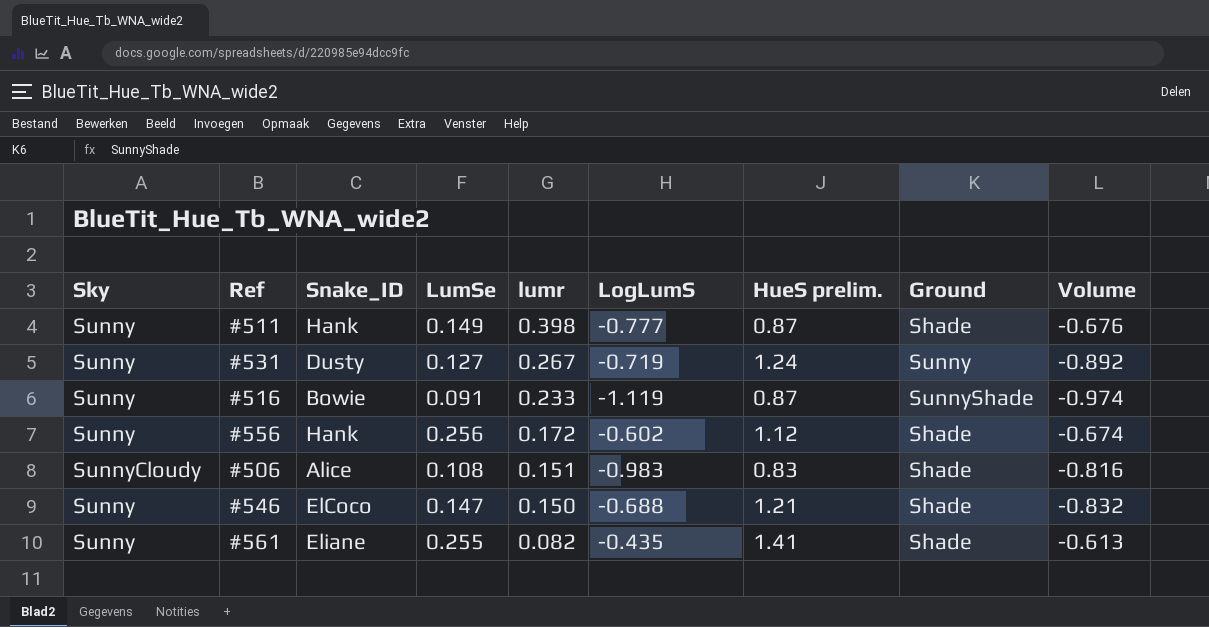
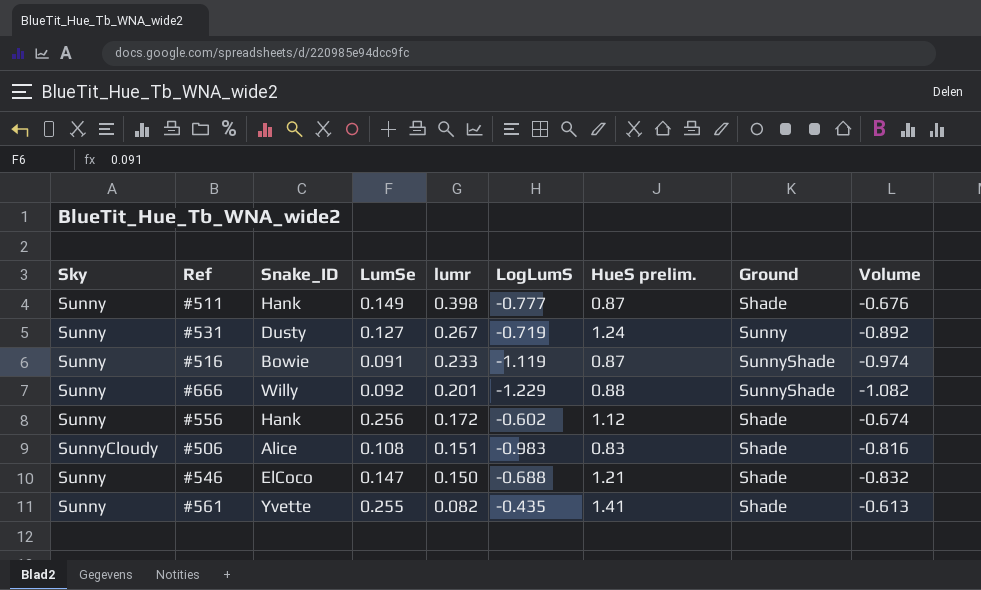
row #666: none -> Sunny | Willy | 0.092 | 0.201 | -1.229 | 0.88 | SunnyShade | -1.082
#561 | Snake_ID: Eliane -> Yvette

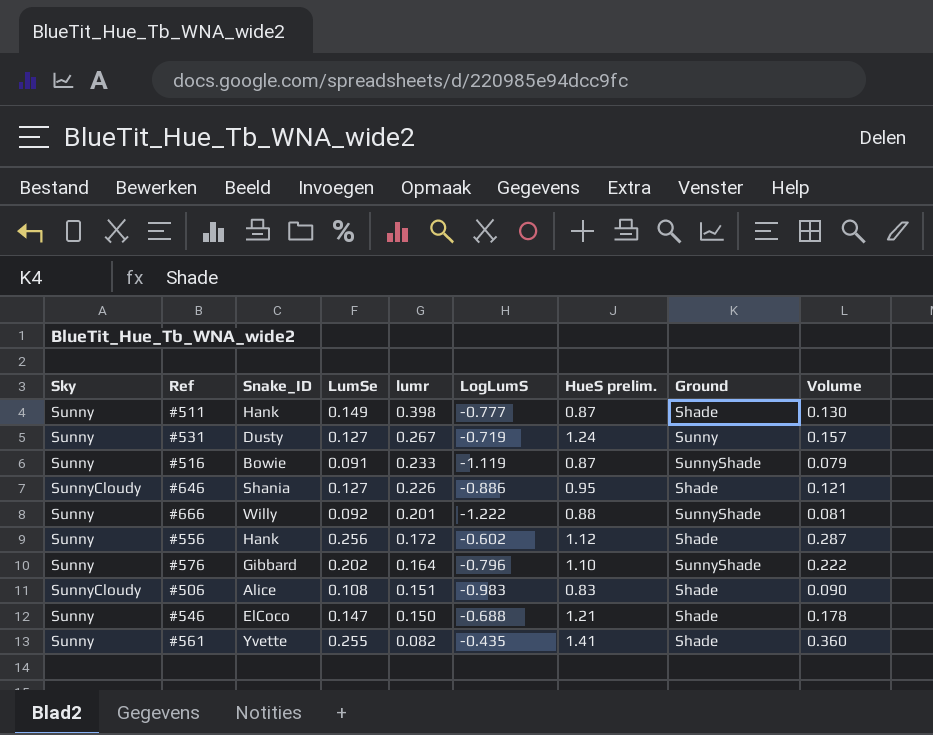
column Volume | formula: [LogLumS] * [HueS prelim.] -> [LumSe] * [HueS prelim.]
row #646: none -> SunnyCloudy | Shania | 0.127 | 0.226 | -0.886 | 0.95 | Shade | 0.121
#666 | LogLumS: -1.229 -> -1.222
row #576: none -> Sunny | Gibbard | 0.202 | 0.164 | -0.796 | 1.10 | SunnyShade | 0.222

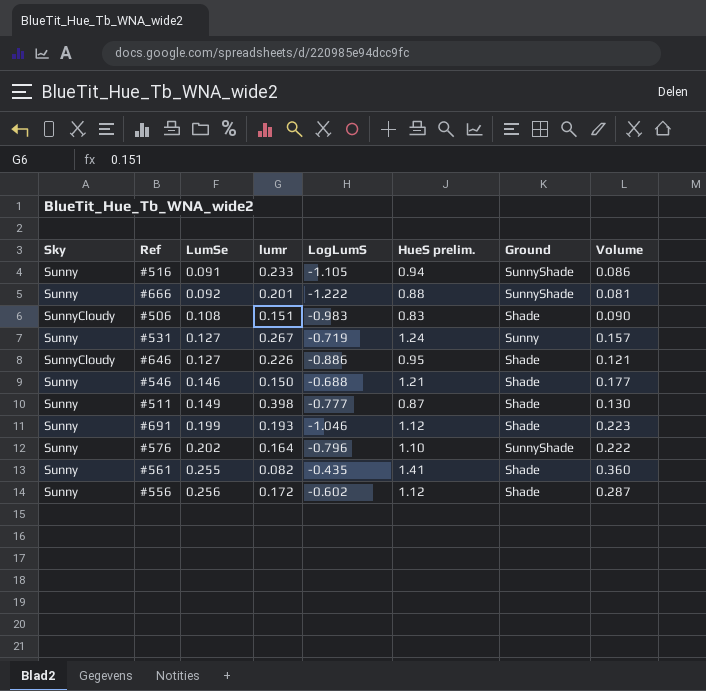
row order: lumr descending -> LumSe ascending
column Snake_ID | position: 3 -> none
#516 | LogLumS: -1.119 -> -1.105
#516 | HueS prelim.: 0.87 -> 0.94
#516 | Volume: 0.079 -> 0.086
#546 | LumSe: 0.147 -> 0.146
#546 | Volume: 0.178 -> 0.177
row #691: none -> Sunny | 0.199 | 0.193 | -1.046 | 1.12 | Shade | 0.223

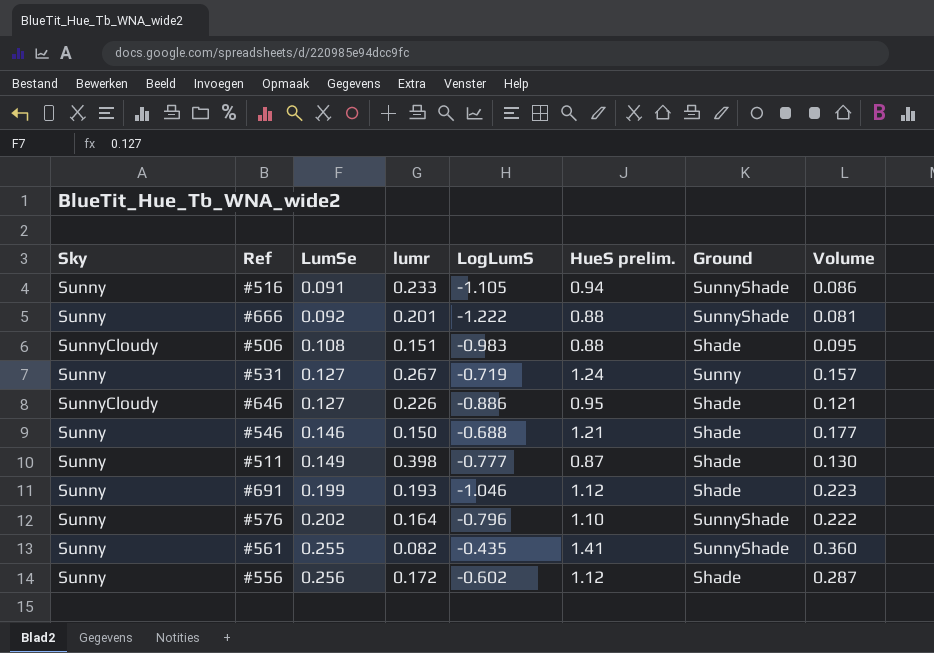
#506 | HueS prelim.: 0.83 -> 0.88
#506 | Volume: 0.090 -> 0.095
#561 | Ground: Shade -> SunnyShade

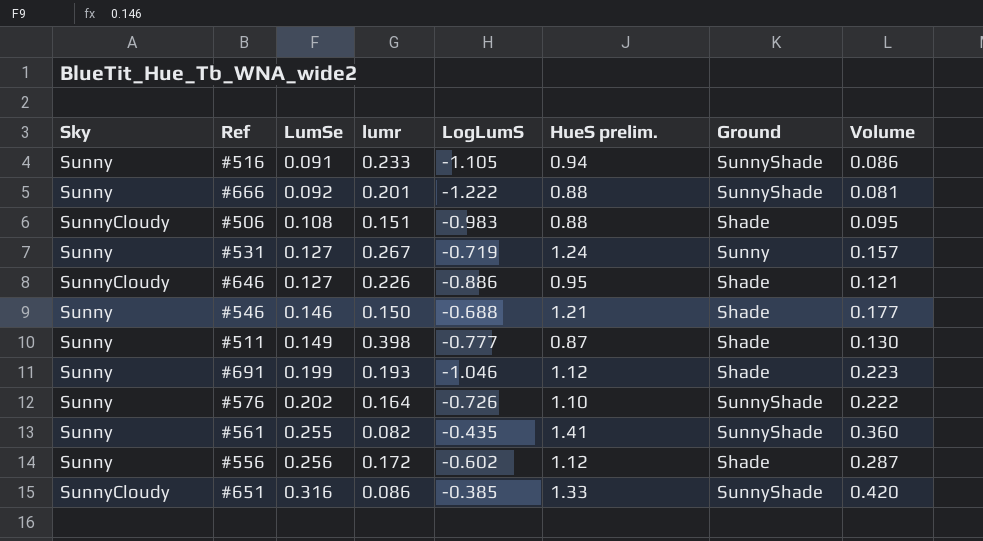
#576 | LogLumS: -0.796 -> -0.726
row #651: none -> SunnyCloudy | 0.316 | 0.086 | -0.385 | 1.33 | SunnyShade | 0.420

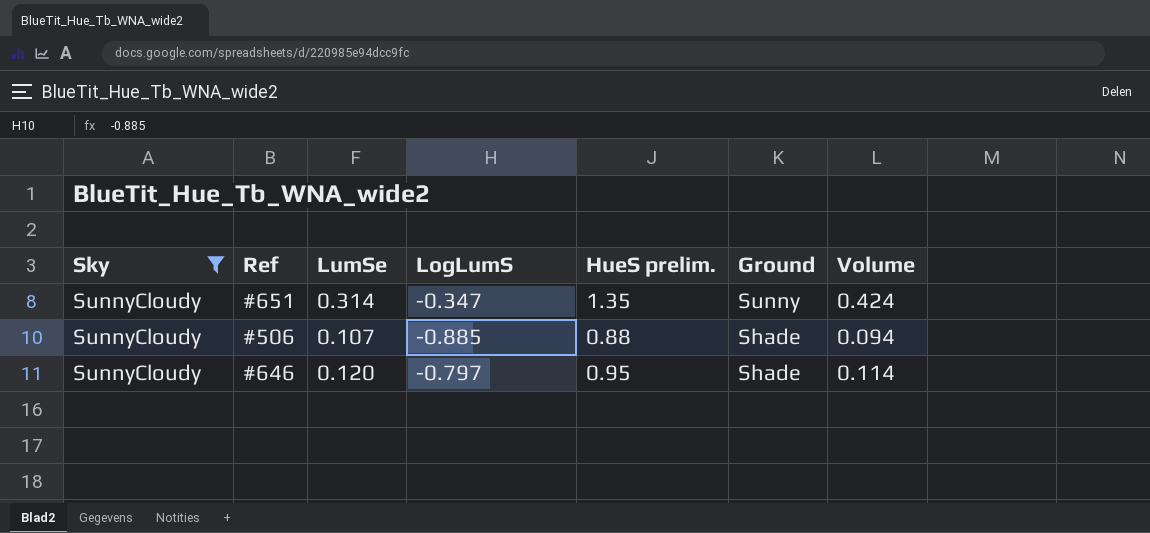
filter: none -> Sky = SunnyCloudy
row order: LumSe ascending -> Ground descending
column lumr | position: 4 -> none
#651 | LumSe: 0.316 -> 0.314
#651 | LogLumS: -0.385 -> -0.347
#651 | HueS prelim.: 1.33 -> 1.35
#651 | Ground: SunnyShade -> Sunny
#651 | Volume: 0.420 -> 0.424
#506 | LumSe: 0.108 -> 0.107
#506 | LogLumS: -0.983 -> -0.885
#506 | Volume: 0.095 -> 0.094
#646 | LumSe: 0.127 -> 0.120
#646 | LogLumS: -0.886 -> -0.797
#646 | Volume: 0.121 -> 0.114

